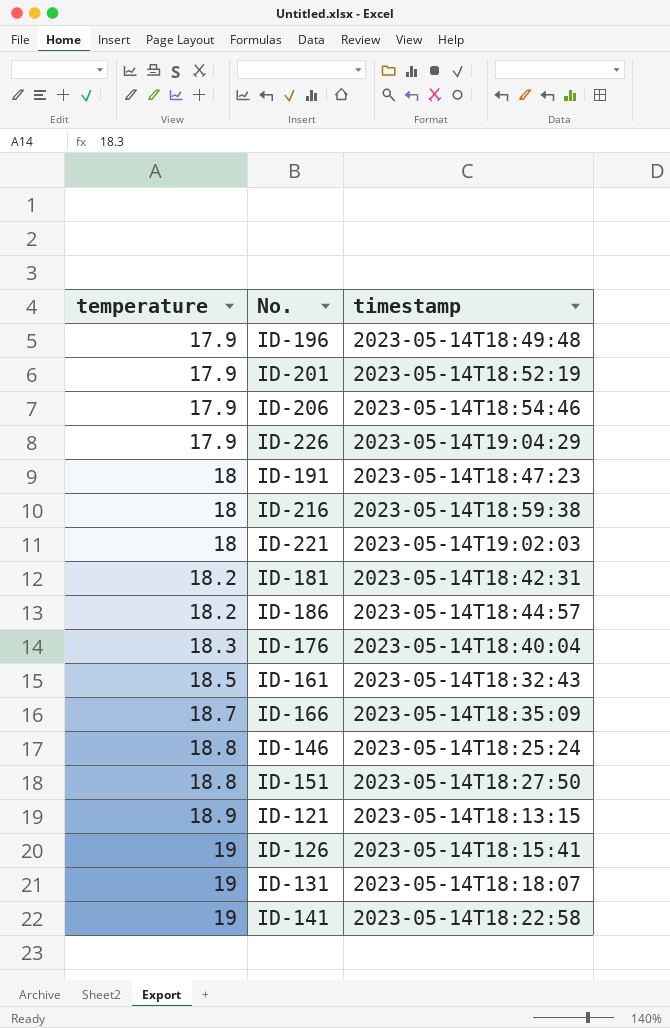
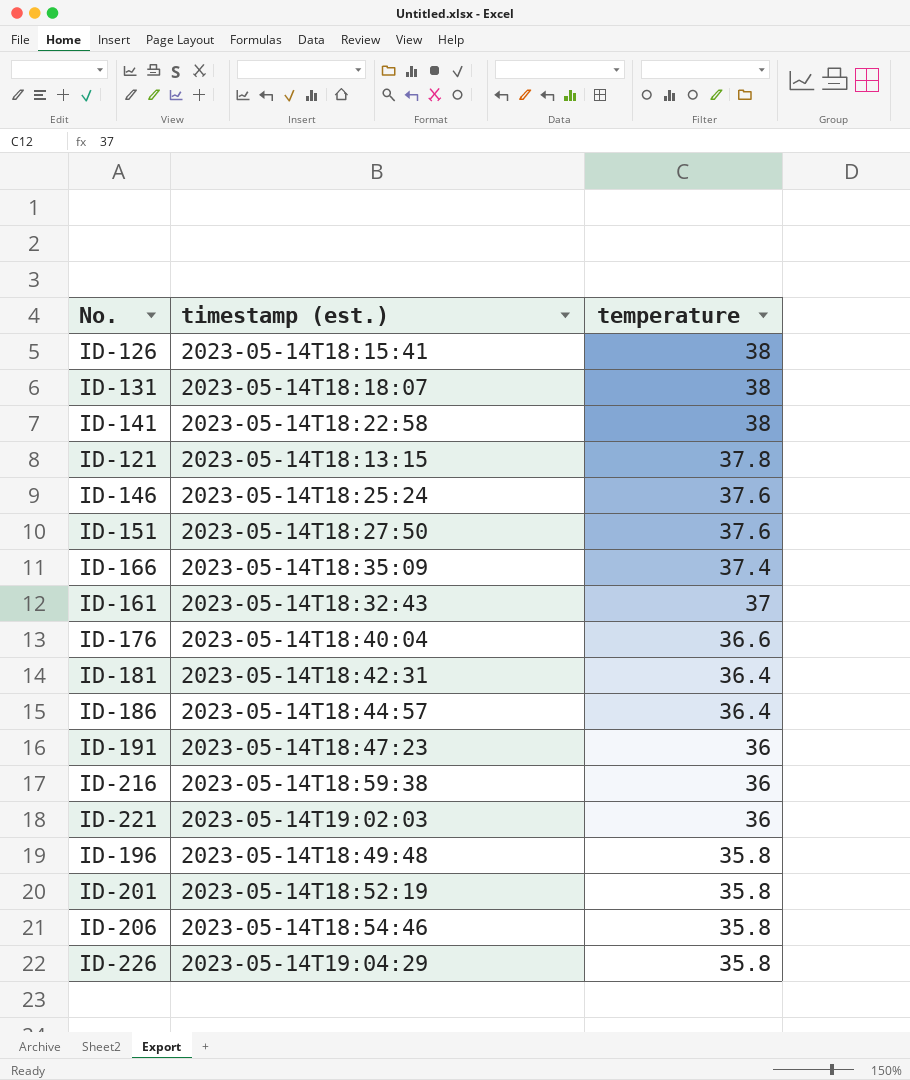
row order: temperature ascending -> temperature descending
column name: timestamp -> timestamp (est.)
column temperature | position: 1 -> 3
ID-126 | temperature: 19 -> 38
ID-131 | temperature: 19 -> 38
ID-141 | temperature: 19 -> 38
ID-121 | temperature: 18.9 -> 37.8
ID-146 | temperature: 18.8 -> 37.6
ID-151 | temperature: 18.8 -> 37.6
ID-166 | temperature: 18.7 -> 37.4
ID-161 | temperature: 18.5 -> 37
ID-176 | temperature: 18.3 -> 36.6
ID-181 | temperature: 18.2 -> 36.4
ID-186 | temperature: 18.2 -> 36.4
ID-191 | temperature: 18 -> 36
ID-216 | temperature: 18 -> 36
ID-221 | temperature: 18 -> 36
ID-196 | temperature: 17.9 -> 35.8
ID-201 | temperature: 17.9 -> 35.8
ID-206 | temperature: 17.9 -> 35.8
ID-226 | temperature: 17.9 -> 35.8

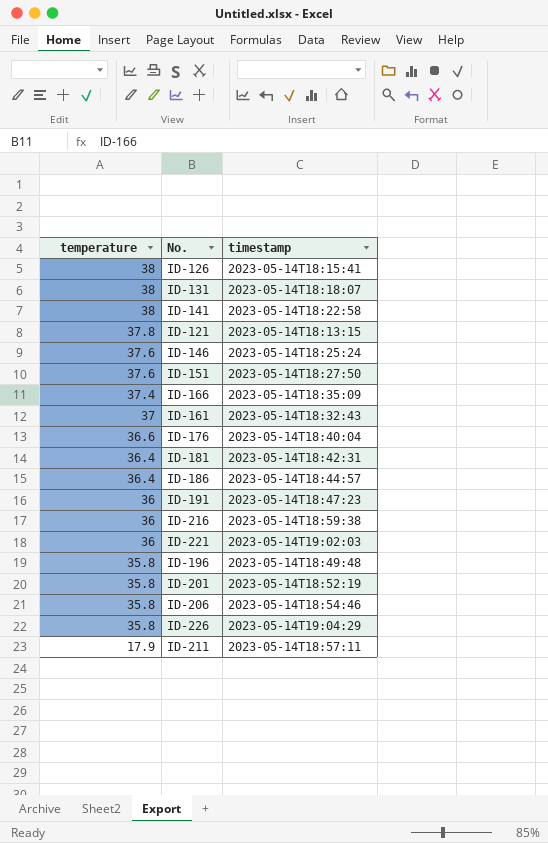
column temperature | position: 3 -> 1
column name: timestamp (est.) -> timestamp
row ID-211: none -> 17.9 | 2023-05-14T18:57:11

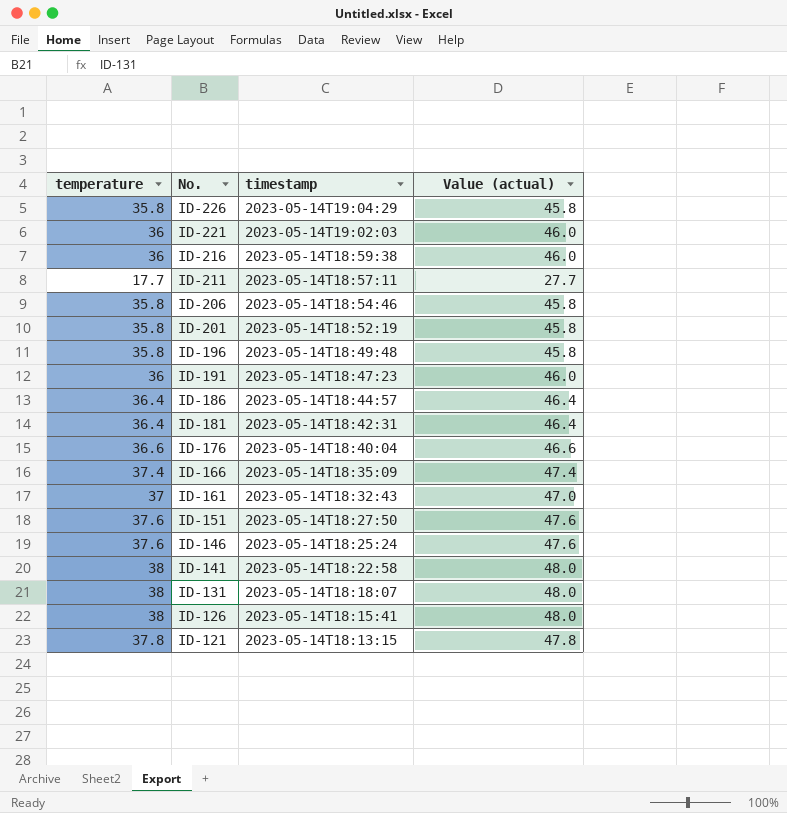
row order: temperature descending -> No. descending
column Value (actual) | formula: none -> [temperature] + 10
ID-211 | temperature: 17.9 -> 17.7

